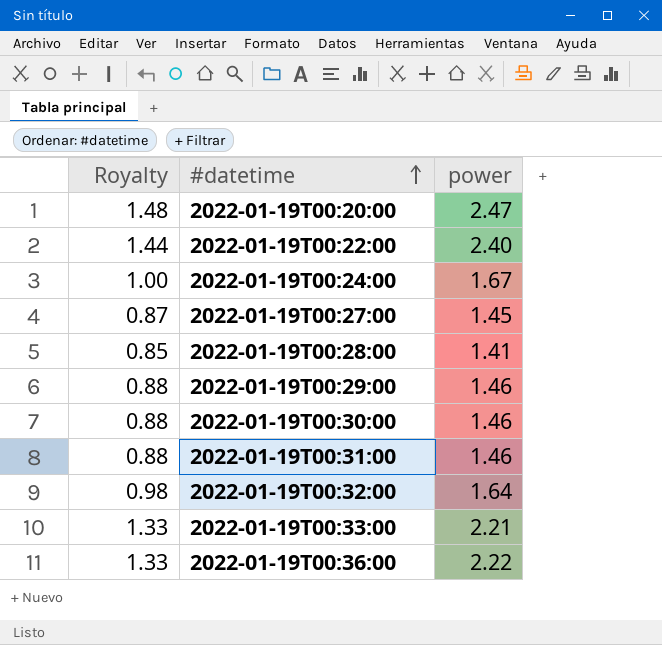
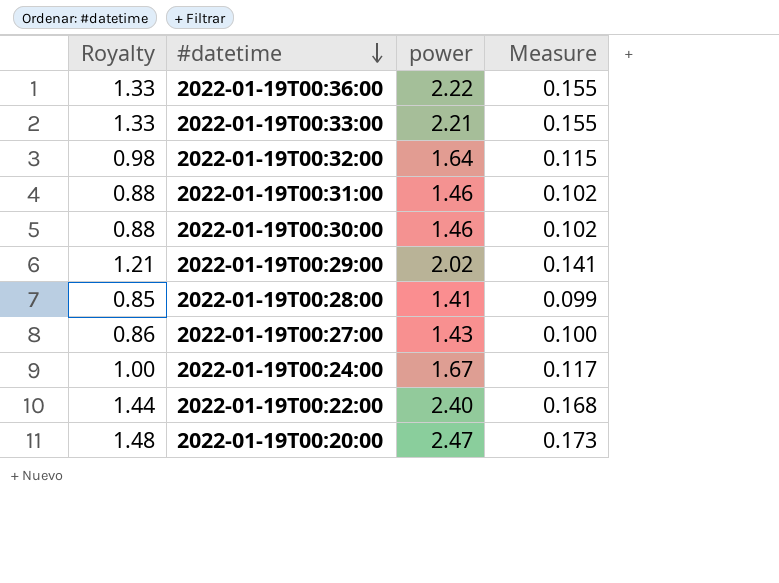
row order: #datetime ascending -> #datetime descending
column Measure | formula: none -> [power] * 0.07
2022-01-19T00:29:00 | Royalty: 0.88 -> 1.21
2022-01-19T00:29:00 | power: 1.46 -> 2.02
2022-01-19T00:27:00 | Royalty: 0.87 -> 0.86
2022-01-19T00:27:00 | power: 1.45 -> 1.43

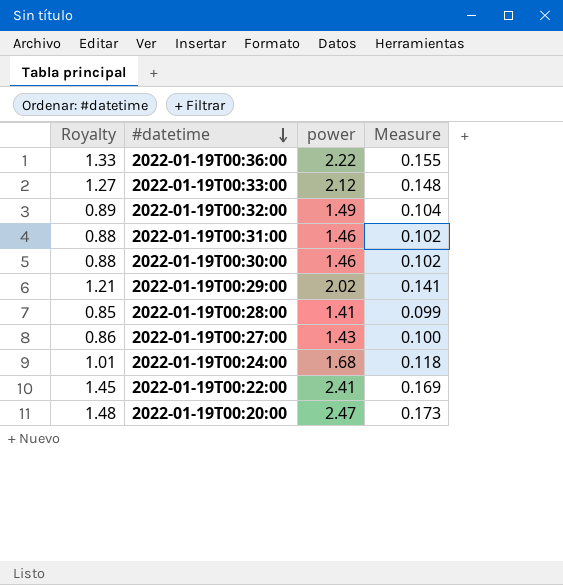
2022-01-19T00:33:00 | Royalty: 1.33 -> 1.27
2022-01-19T00:33:00 | power: 2.21 -> 2.12
2022-01-19T00:33:00 | Measure: 0.155 -> 0.148
2022-01-19T00:32:00 | Royalty: 0.98 -> 0.89
2022-01-19T00:32:00 | power: 1.64 -> 1.49
2022-01-19T00:32:00 | Measure: 0.115 -> 0.104
2022-01-19T00:24:00 | Royalty: 1.00 -> 1.01
2022-01-19T00:24:00 | power: 1.67 -> 1.68
2022-01-19T00:24:00 | Measure: 0.117 -> 0.118
2022-01-19T00:22:00 | Royalty: 1.44 -> 1.45
2022-01-19T00:22:00 | power: 2.40 -> 2.41
2022-01-19T00:22:00 | Measure: 0.168 -> 0.169

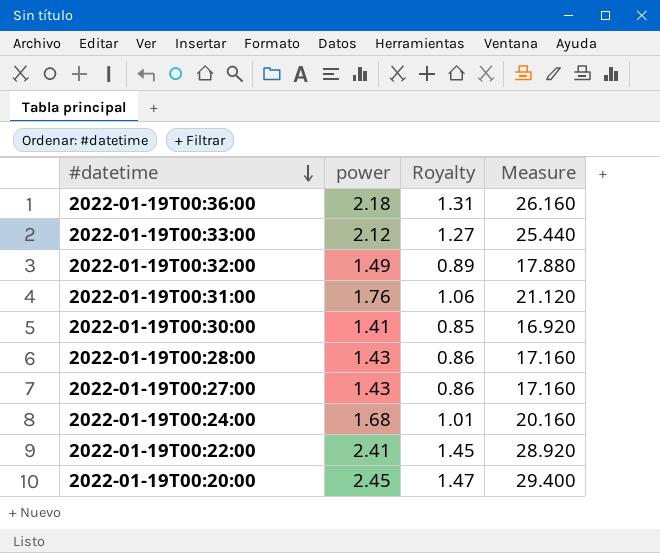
column Royalty | position: 1 -> 3
column Measure | formula: [power] * 0.07 -> [power] * 12
row 2022-01-19T00:29:00: 1.21 | 2.02 | 0.141 -> none
2022-01-19T00:36:00 | power: 2.22 -> 2.18
2022-01-19T00:36:00 | Royalty: 1.33 -> 1.31
2022-01-19T00:31:00 | power: 1.46 -> 1.76
2022-01-19T00:31:00 | Royalty: 0.88 -> 1.06
2022-01-19T00:30:00 | power: 1.46 -> 1.41
2022-01-19T00:30:00 | Royalty: 0.88 -> 0.85
2022-01-19T00:28:00 | power: 1.41 -> 1.43
2022-01-19T00:28:00 | Royalty: 0.85 -> 0.86
2022-01-19T00:20:00 | power: 2.47 -> 2.45
2022-01-19T00:20:00 | Royalty: 1.48 -> 1.47

